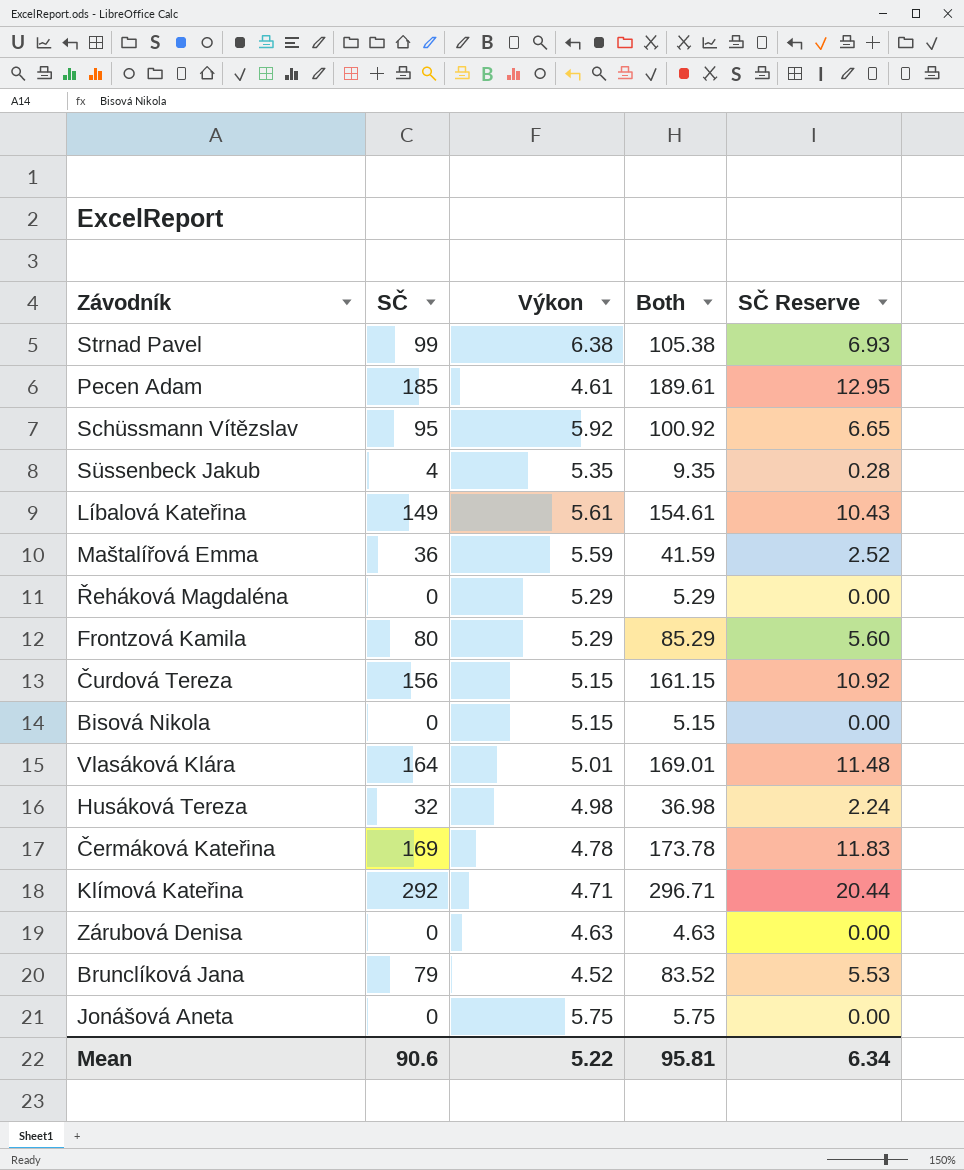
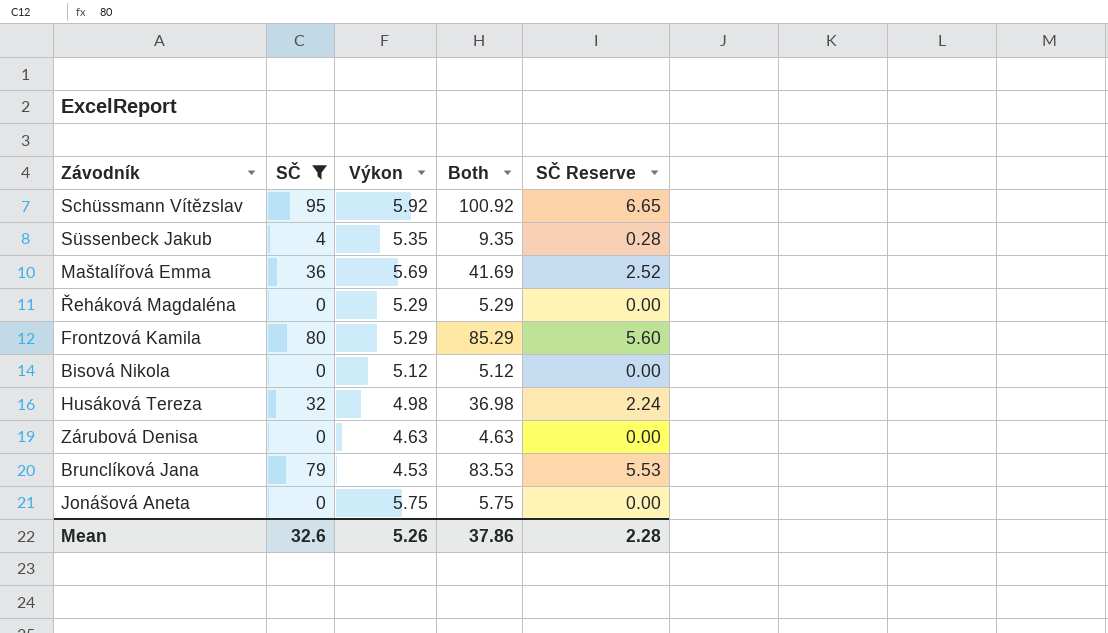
filter: none -> SČ <= 95
Maštalířová Emma | Výkon: 5.59 -> 5.69
Maštalířová Emma | Both: 41.59 -> 41.69
Bisová Nikola | Výkon: 5.15 -> 5.12
Bisová Nikola | Both: 5.15 -> 5.12
Brunclíková Jana | Výkon: 4.52 -> 4.53
Brunclíková Jana | Both: 83.52 -> 83.53
Mean | SČ: 90.6 -> 32.6
Mean | Výkon: 5.22 -> 5.26
Mean | Both: 95.81 -> 37.86
Mean | SČ Reserve: 6.34 -> 2.28

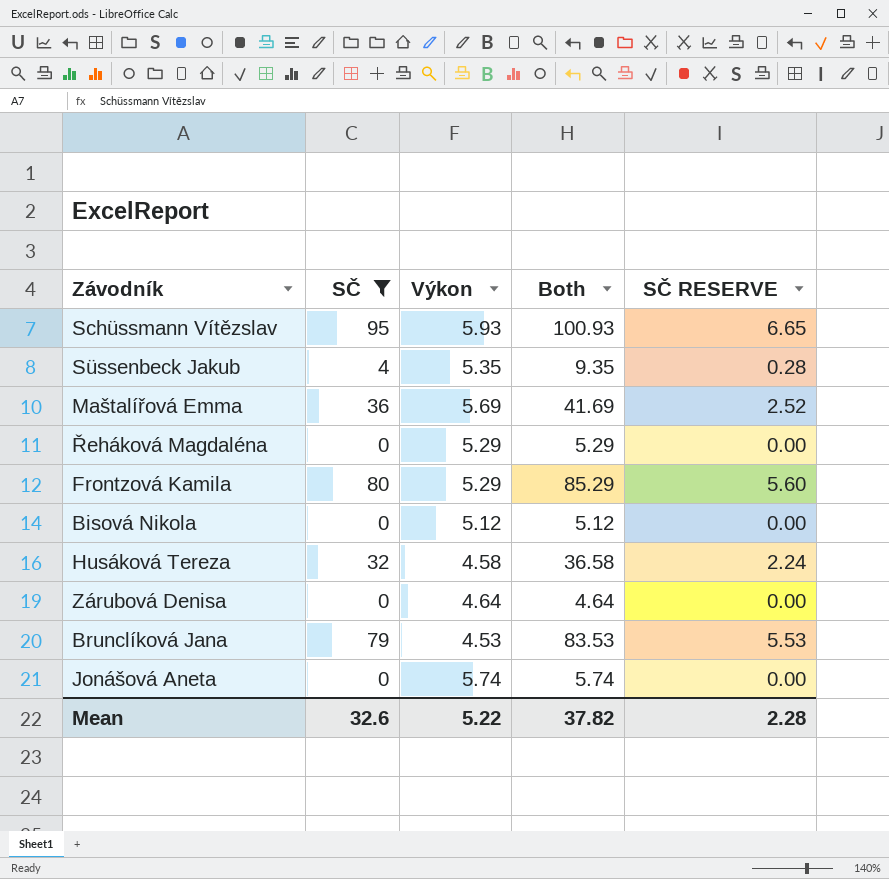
column name: SČ Reserve -> SČ RESERVE
Schüssmann Vítězslav | Výkon: 5.92 -> 5.93
Schüssmann Vítězslav | Both: 100.92 -> 100.93
Husáková Tereza | Výkon: 4.98 -> 4.58
Husáková Tereza | Both: 36.98 -> 36.58
Zárubová Denisa | Výkon: 4.63 -> 4.64
Zárubová Denisa | Both: 4.63 -> 4.64
Jonášová Aneta | Výkon: 5.75 -> 5.74
Jonášová Aneta | Both: 5.75 -> 5.74
Mean | Výkon: 5.26 -> 5.22
Mean | Both: 37.86 -> 37.82

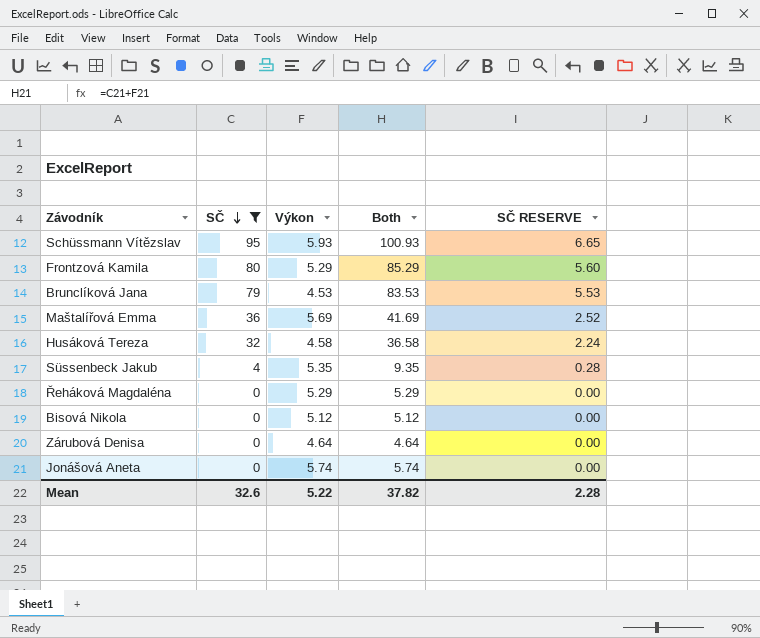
row order: none -> SČ descending

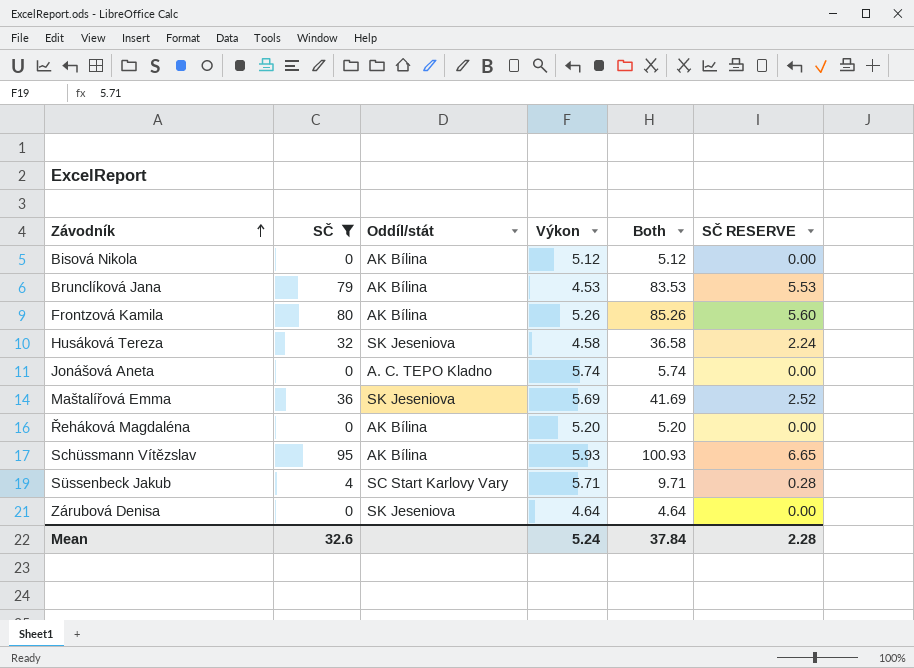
row order: SČ descending -> Závodník ascending
column Oddíl/stát | position: none -> 3
Frontzová Kamila | Výkon: 5.29 -> 5.26
Frontzová Kamila | Both: 85.29 -> 85.26
Řeháková Magdaléna | Výkon: 5.29 -> 5.20
Řeháková Magdaléna | Both: 5.29 -> 5.20
Süssenbeck Jakub | Výkon: 5.35 -> 5.71
Süssenbeck Jakub | Both: 9.35 -> 9.71
Mean | Výkon: 5.22 -> 5.24
Mean | Both: 37.82 -> 37.84

